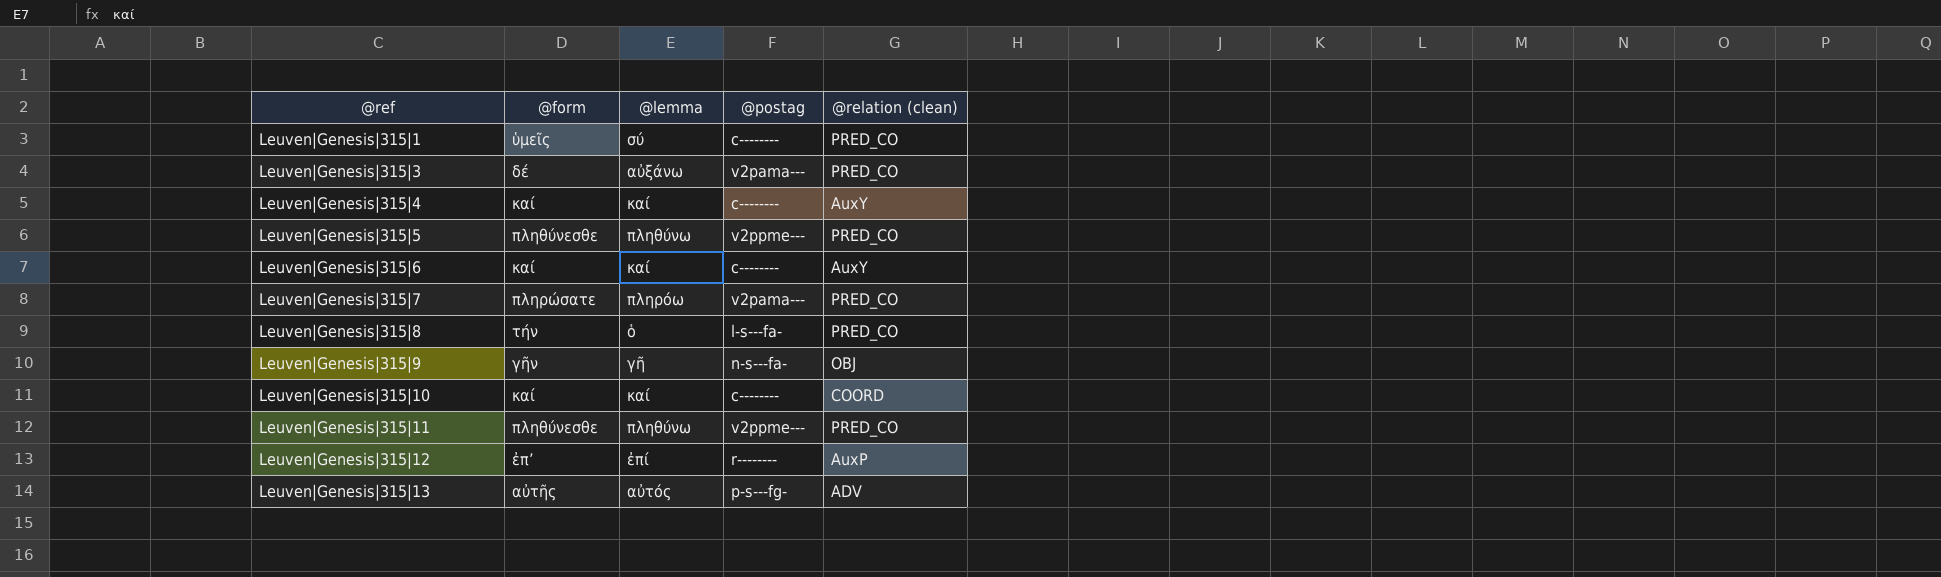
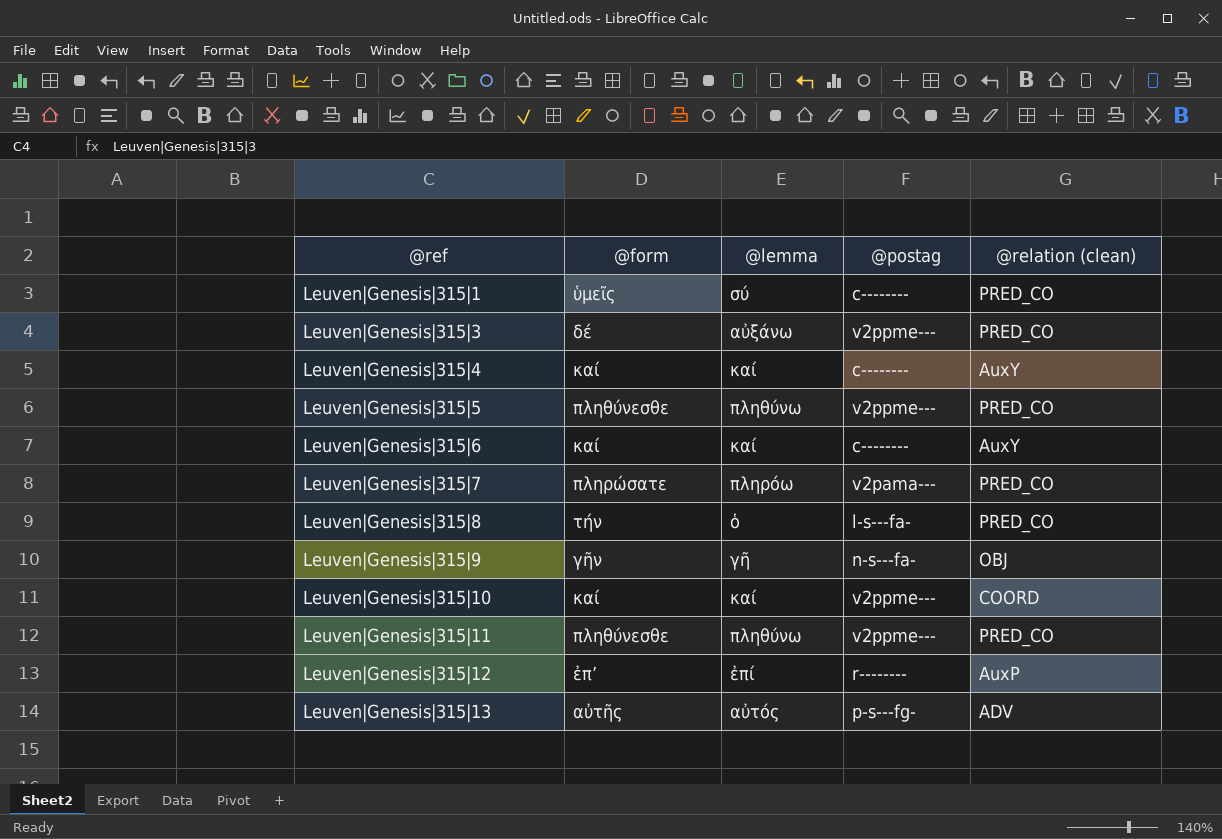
Leuven|Genesis|315|3 | @postag: v2pama--- -> v2ppme---
Leuven|Genesis|315|10 | @postag: c-------- -> v2ppme---

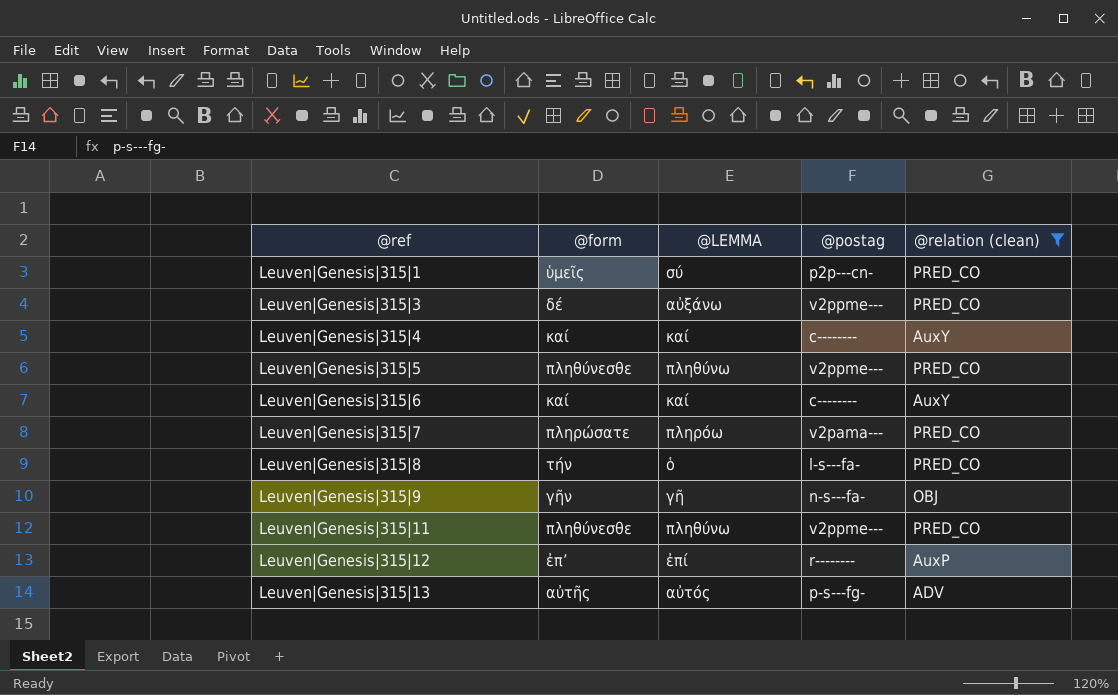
filter: none -> @relation (clean) != COORD
column name: @lemma -> @LEMMA
Leuven|Genesis|315|1 | @postag: c-------- -> p2p---cn-

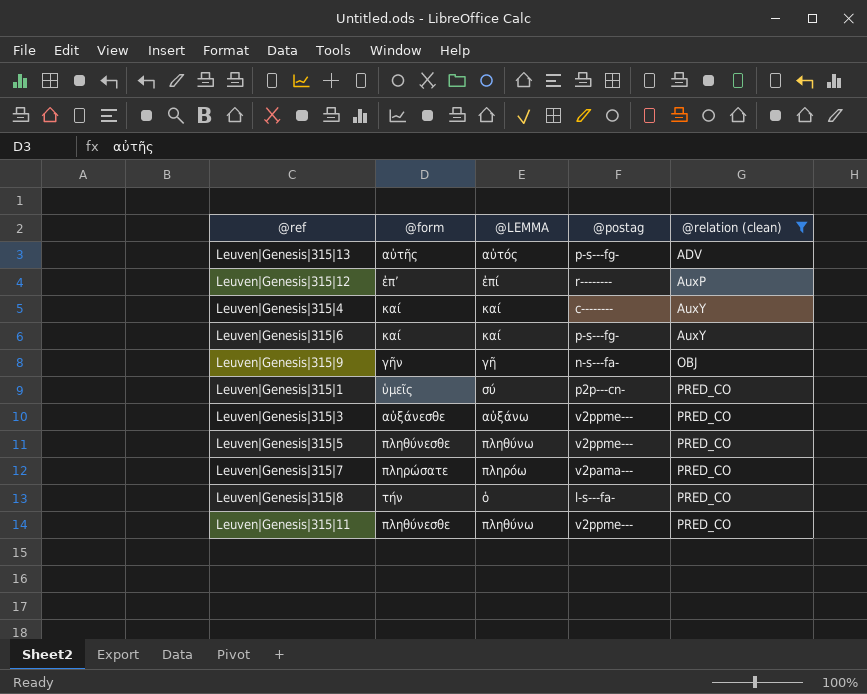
row order: @ref ascending -> @relation (clean) ascending
Leuven|Genesis|315|6 | @postag: c-------- -> p-s---fg-
Leuven|Genesis|315|3 | @form: δέ -> αὐξάνεσθε

